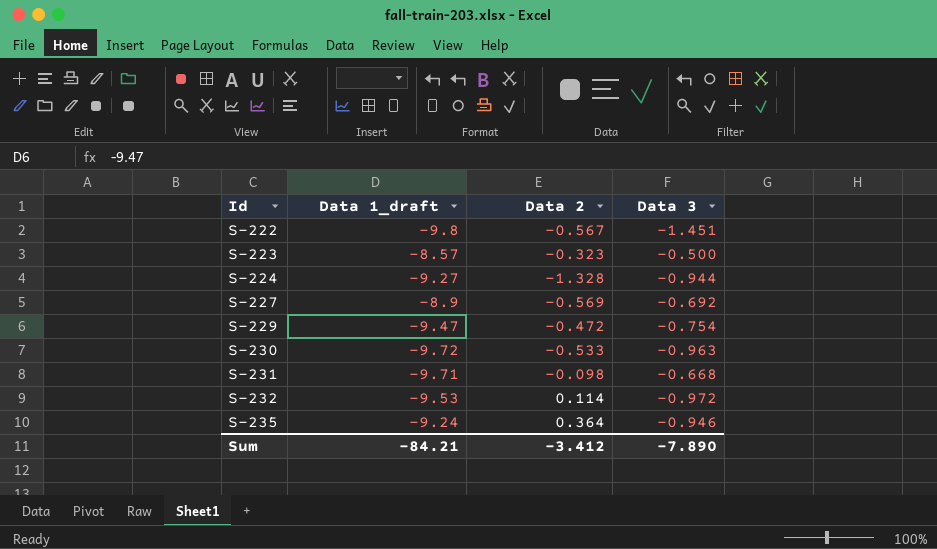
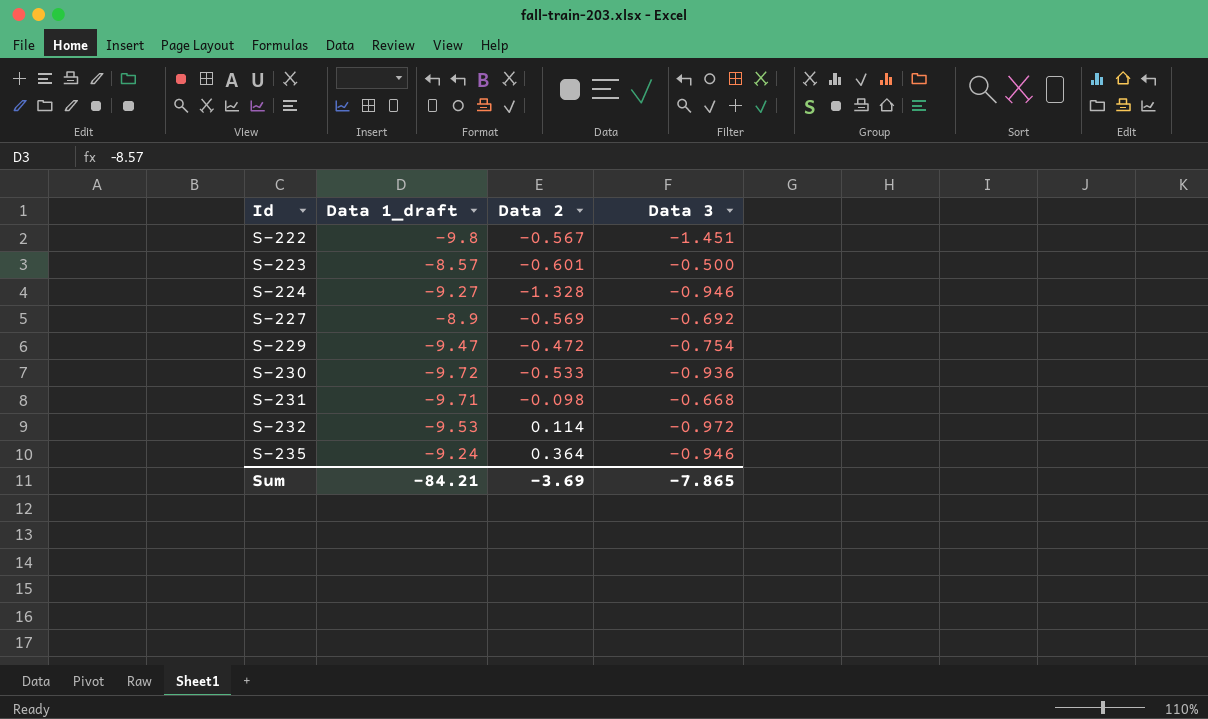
S-223 | Data 2: -0.323 -> -0.601
S-224 | Data 3: -0.944 -> -0.946
S-230 | Data 3: -0.963 -> -0.936
Sum | Data 2: -3.412 -> -3.69
Sum | Data 3: -7.890 -> -7.865

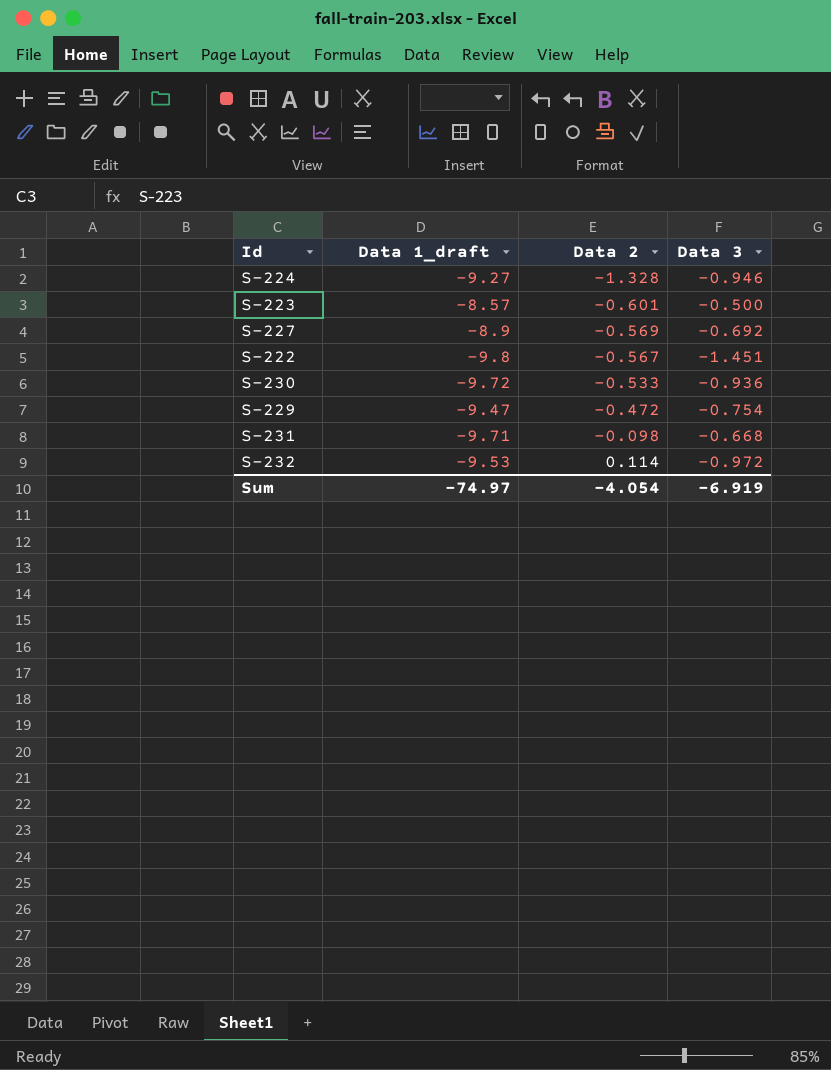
row order: Id ascending -> Data 2 ascending
row S-235: -9.24 | 0.364 | -0.946 -> none
Sum | Data 1_draft: -84.21 -> -74.97
Sum | Data 2: -3.69 -> -4.054
Sum | Data 3: -7.865 -> -6.919

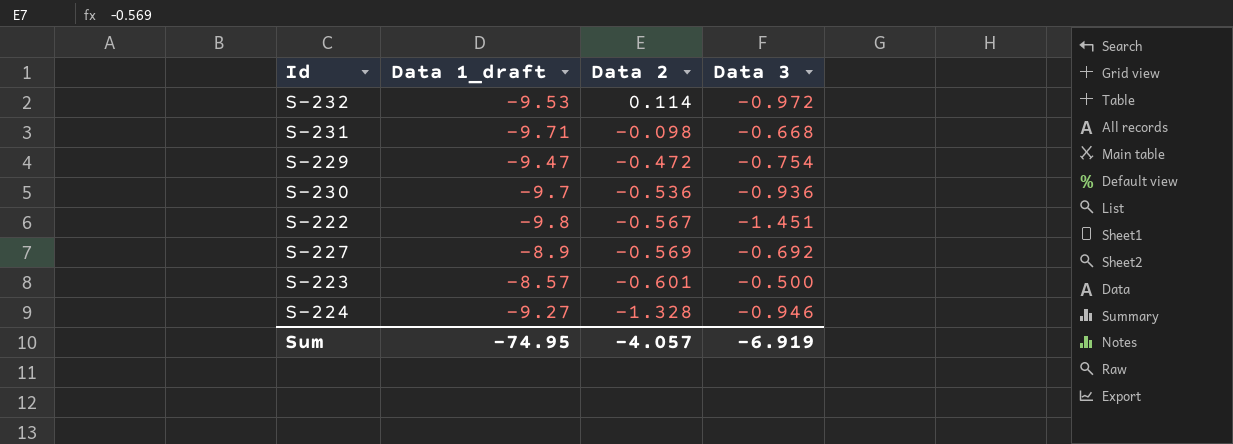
row order: Data 2 ascending -> Data 2 descending
S-230 | Data 1_draft: -9.72 -> -9.7
S-230 | Data 2: -0.533 -> -0.536
Sum | Data 1_draft: -74.97 -> -74.95
Sum | Data 2: -4.054 -> -4.057

